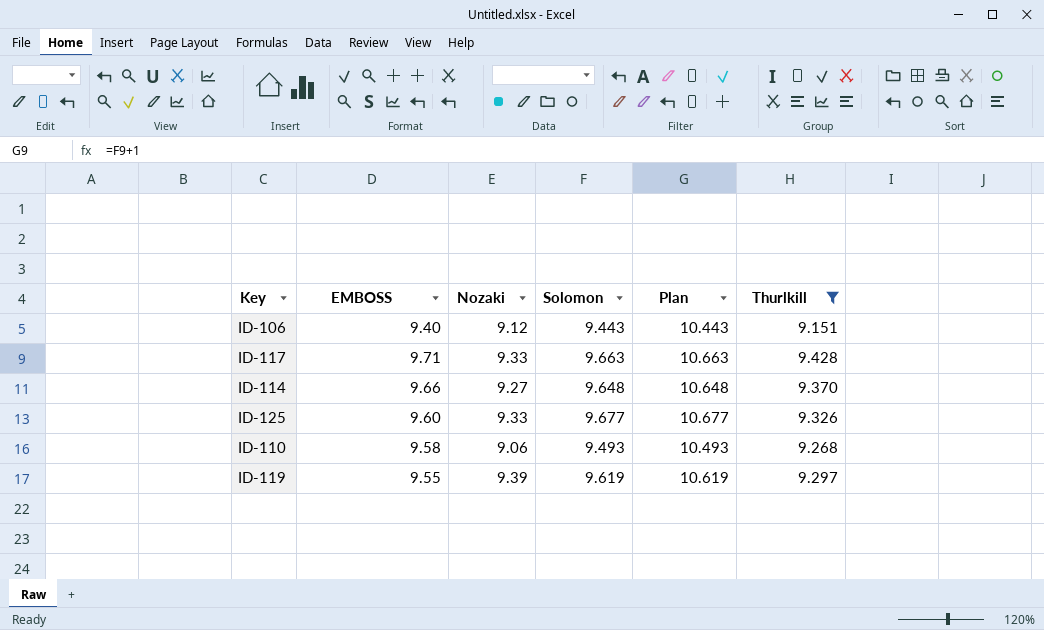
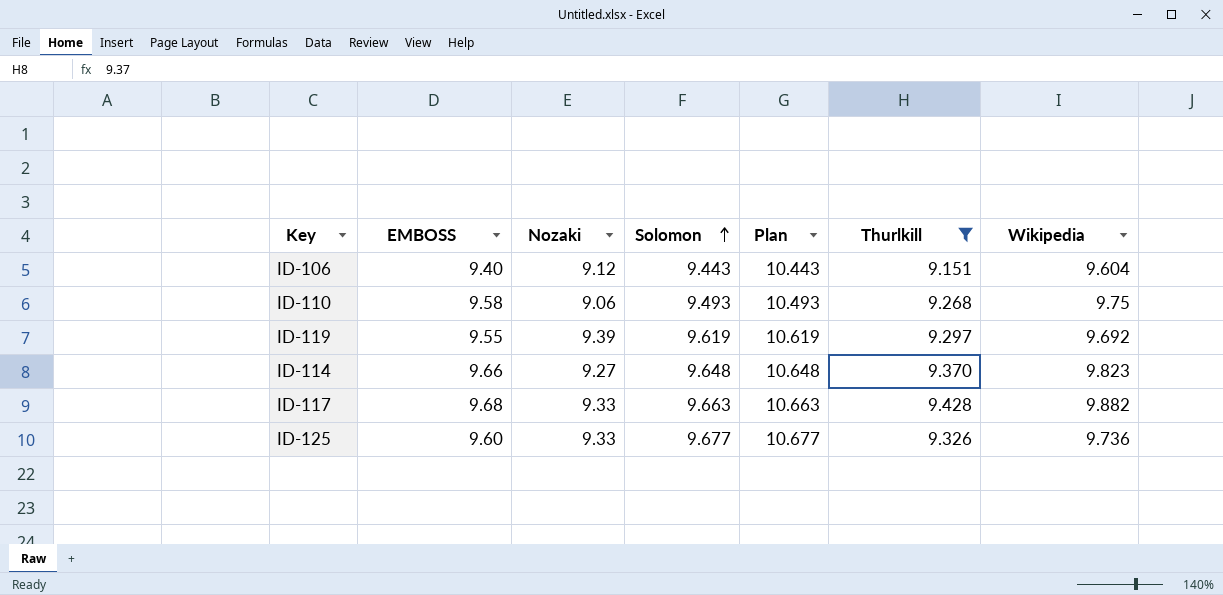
row order: none -> Solomon ascending
column Wikipedia | position: none -> 7
ID-117 | EMBOSS: 9.71 -> 9.68

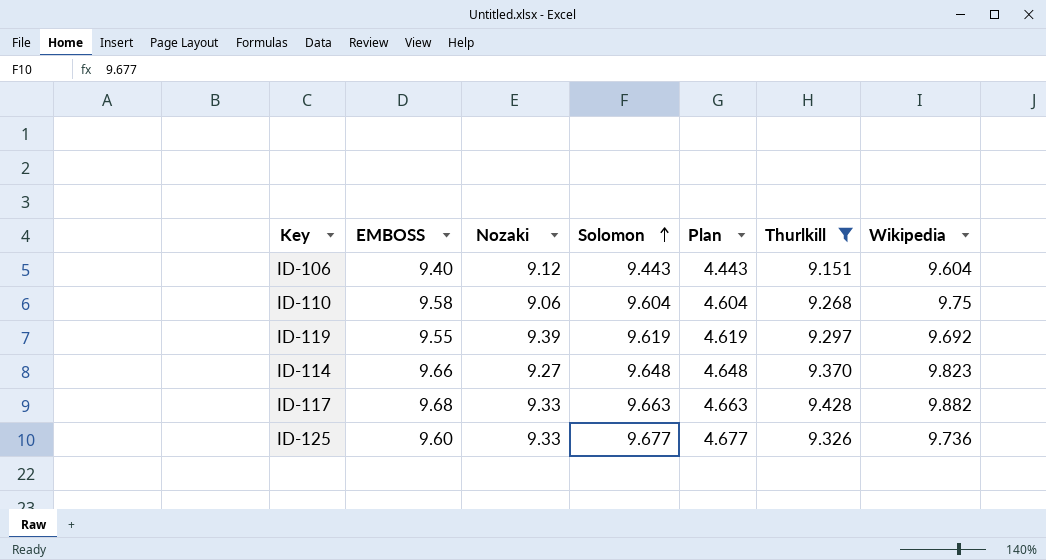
column Plan | formula: [Solomon] + 1 -> [Solomon] - 5
ID-110 | Solomon: 9.493 -> 9.604

